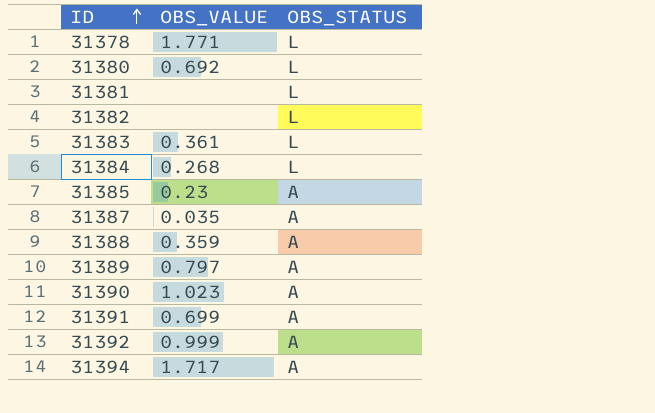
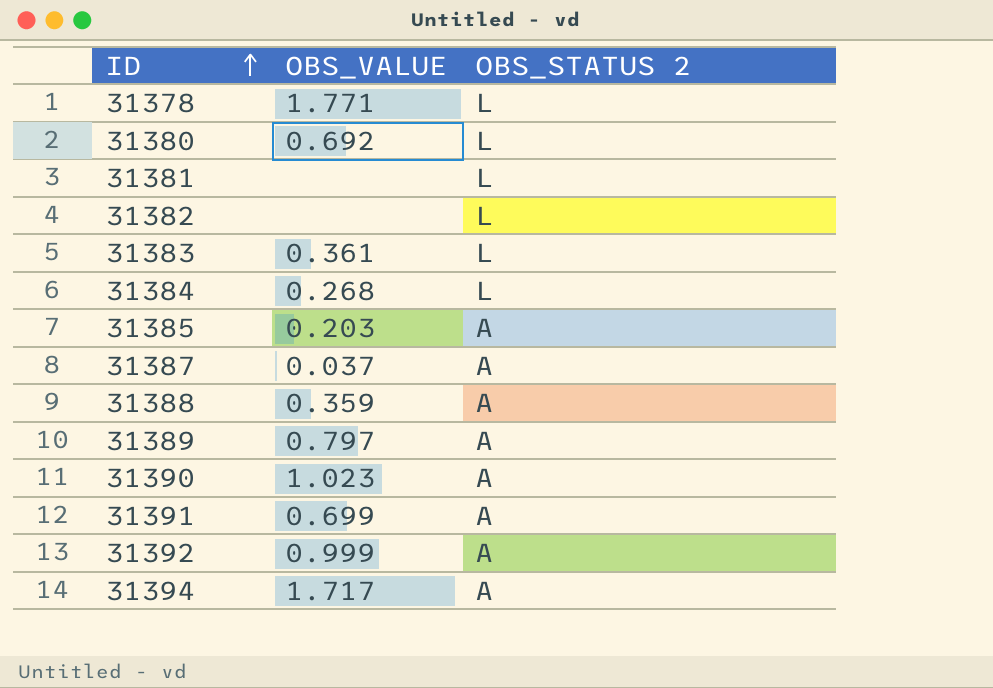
column name: OBS_STATUS -> OBS_STATUS 2
31385 | OBS_VALUE: 0.23 -> 0.203
31387 | OBS_VALUE: 0.035 -> 0.037

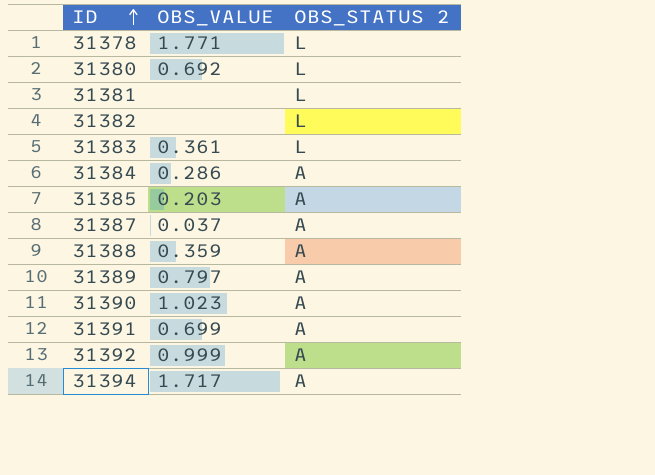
31384 | OBS_VALUE: 0.268 -> 0.286
31384 | OBS_STATUS 2: L -> A

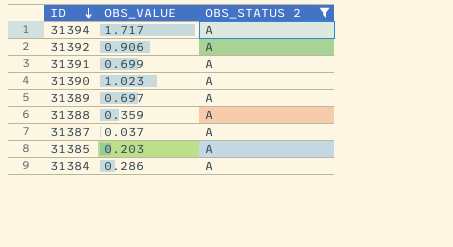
filter: none -> OBS_STATUS 2 = A
row order: ID ascending -> ID descending
31392 | OBS_VALUE: 0.999 -> 0.906
31389 | OBS_VALUE: 0.797 -> 0.697

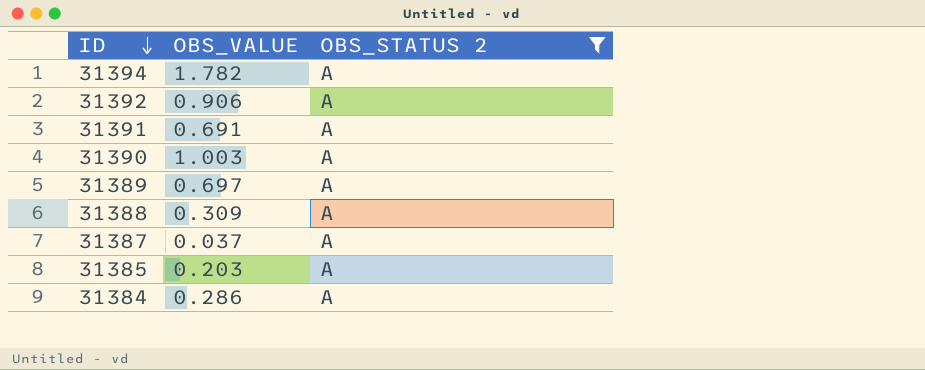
31394 | OBS_VALUE: 1.717 -> 1.782
31391 | OBS_VALUE: 0.699 -> 0.691
31390 | OBS_VALUE: 1.023 -> 1.003
31388 | OBS_VALUE: 0.359 -> 0.309

